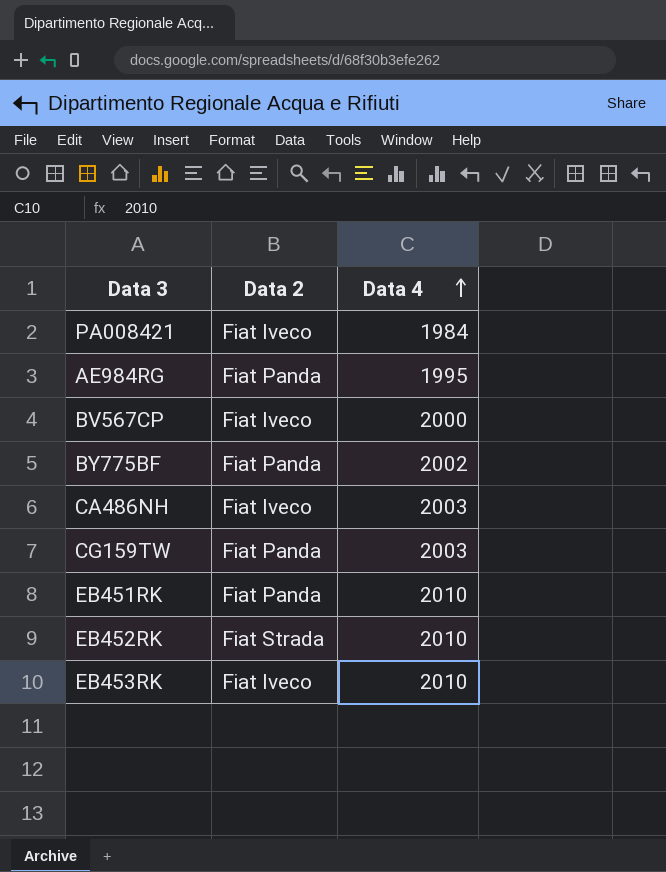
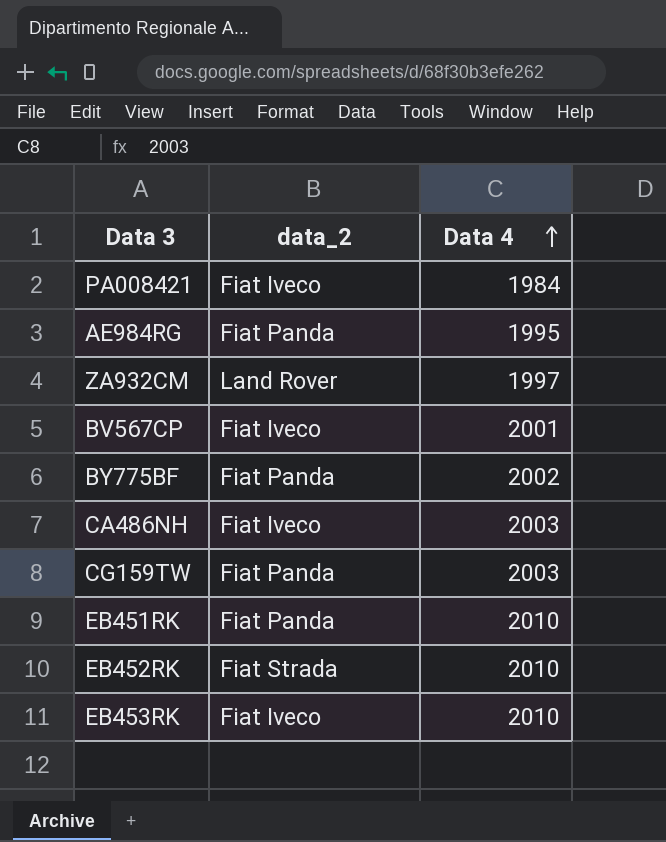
column name: Data 2 -> data_2
row ZA932CM: none -> Land Rover | 1997
BV567CP | Data 4: 2000 -> 2001

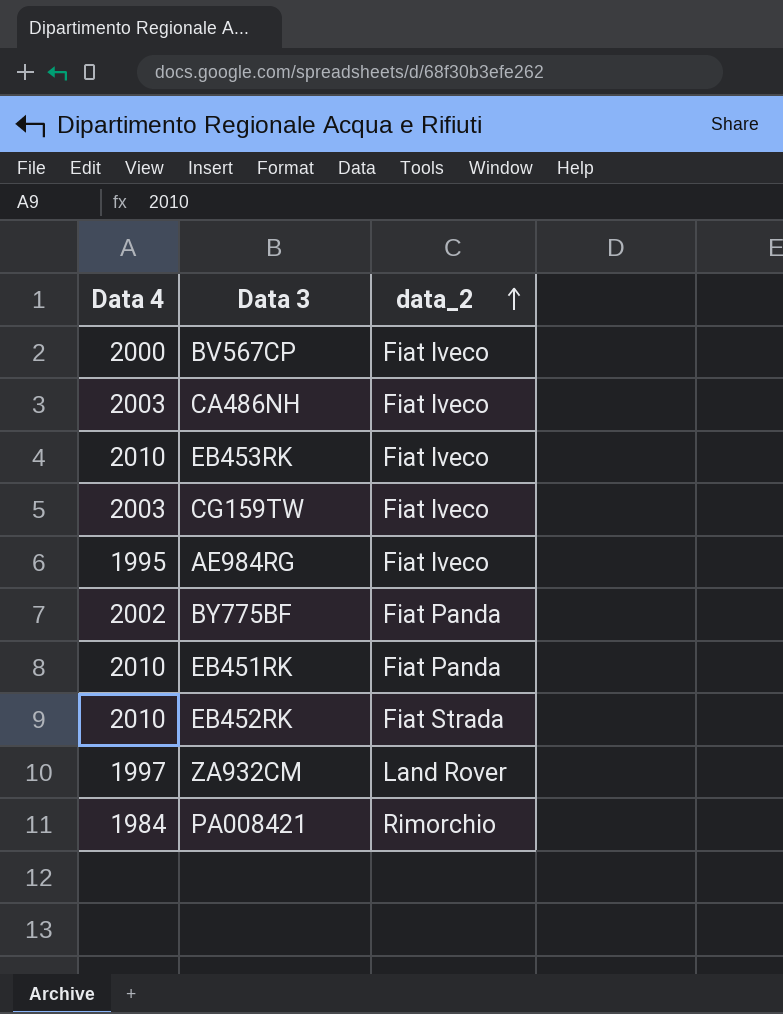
row order: Data 4 ascending -> data_2 ascending
column Data 4 | position: 3 -> 1
BV567CP | Data 4: 2001 -> 2000
CG159TW | data_2: Fiat Panda -> Fiat Iveco
AE984RG | data_2: Fiat Panda -> Fiat Iveco
PA008421 | data_2: Fiat Iveco -> Rimorchio

